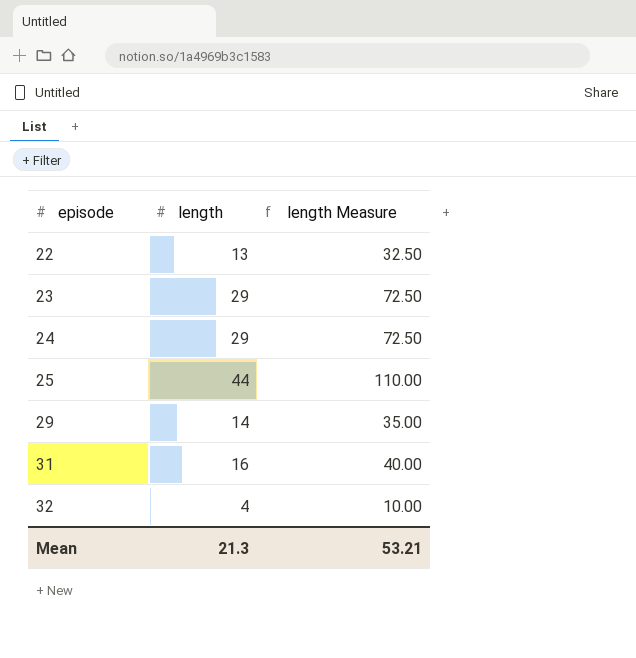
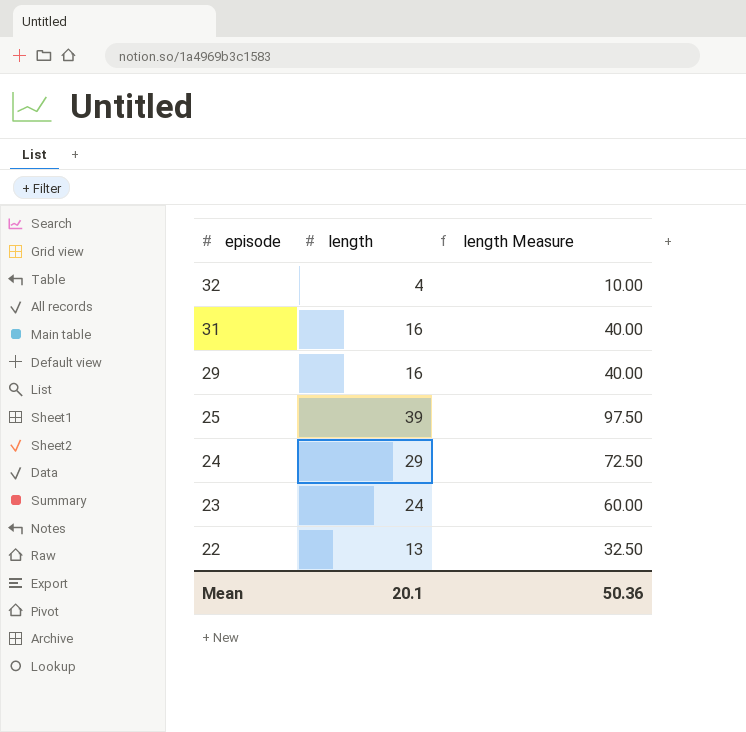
row order: episode ascending -> episode descending
29 | length: 14 -> 16
29 | length Measure: 35.00 -> 40.00
25 | length: 44 -> 39
25 | length Measure: 110.00 -> 97.50
23 | length: 29 -> 24
23 | length Measure: 72.50 -> 60.00
Mean | length: 21.3 -> 20.1
Mean | length Measure: 53.21 -> 50.36

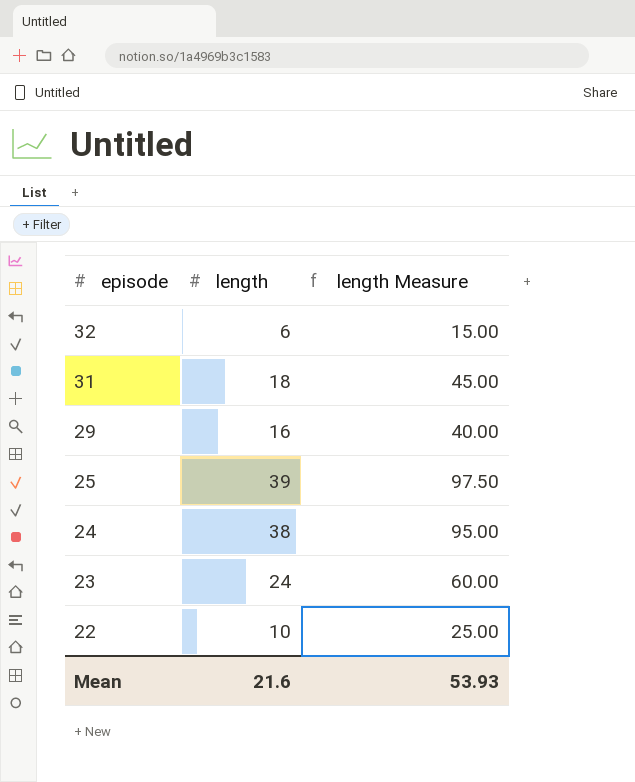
32 | length: 4 -> 6
32 | length Measure: 10.00 -> 15.00
31 | length: 16 -> 18
31 | length Measure: 40.00 -> 45.00
24 | length: 29 -> 38
24 | length Measure: 72.50 -> 95.00
22 | length: 13 -> 10
22 | length Measure: 32.50 -> 25.00
Mean | length: 20.1 -> 21.6
Mean | length Measure: 50.36 -> 53.93

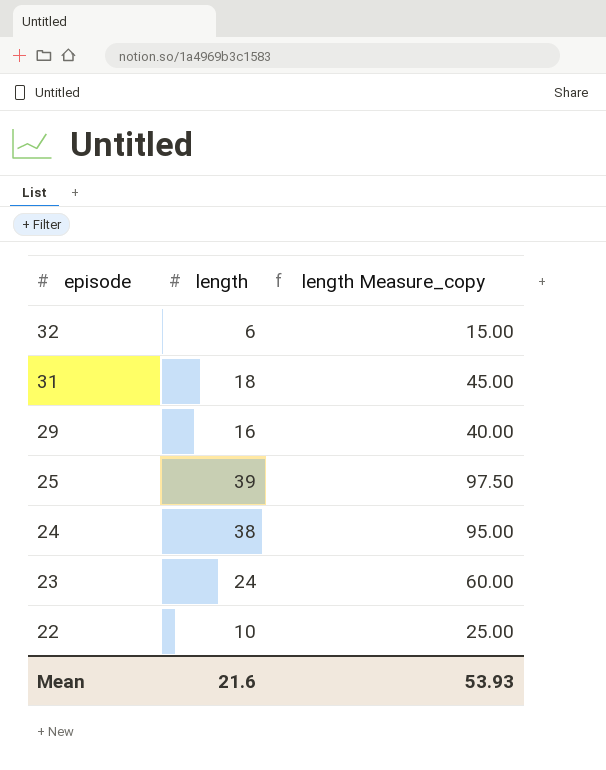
column name: length Measure -> length Measure_copy

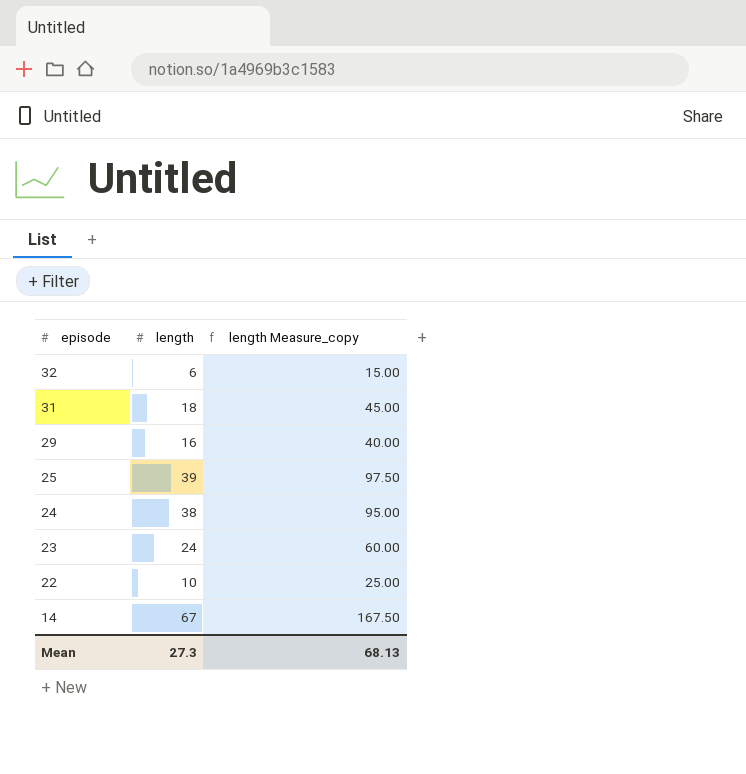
row 14: none -> 67 | 167.50
Mean | length: 21.6 -> 27.3
Mean | length Measure_copy: 53.93 -> 68.13

